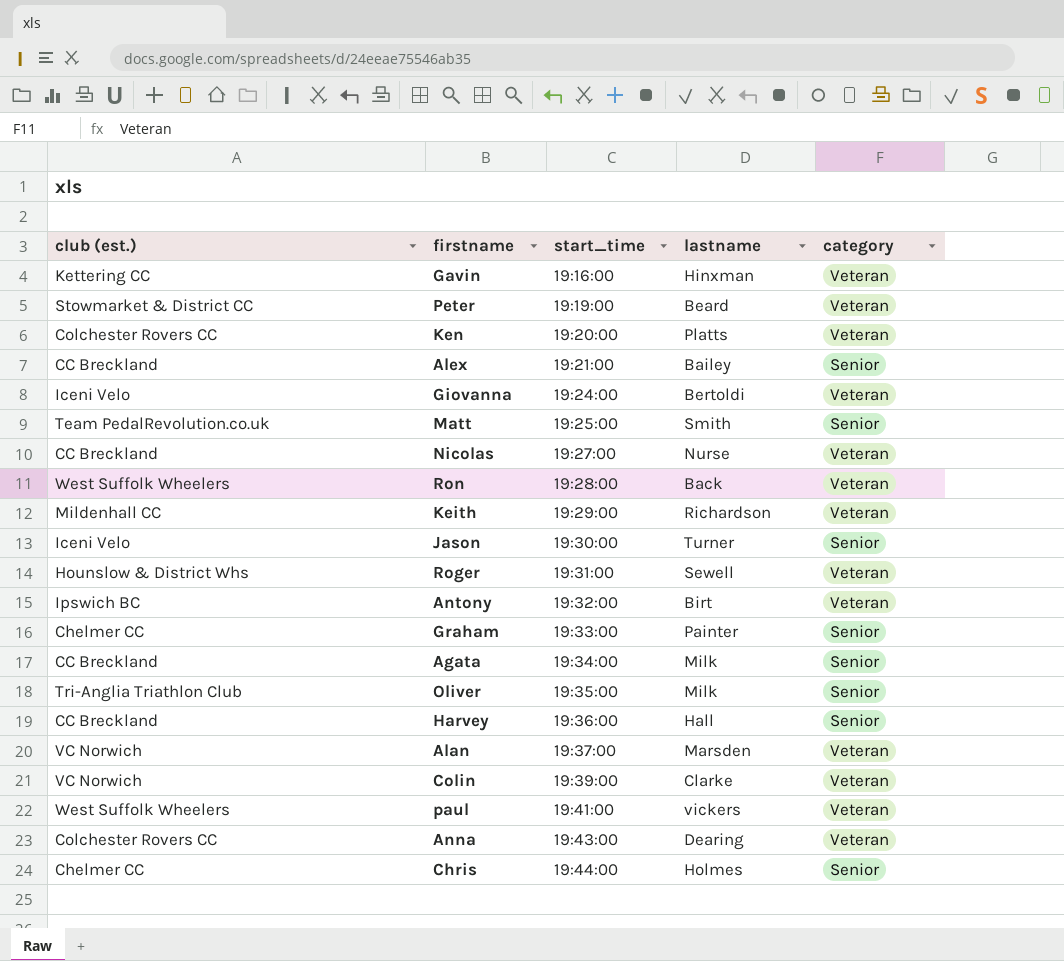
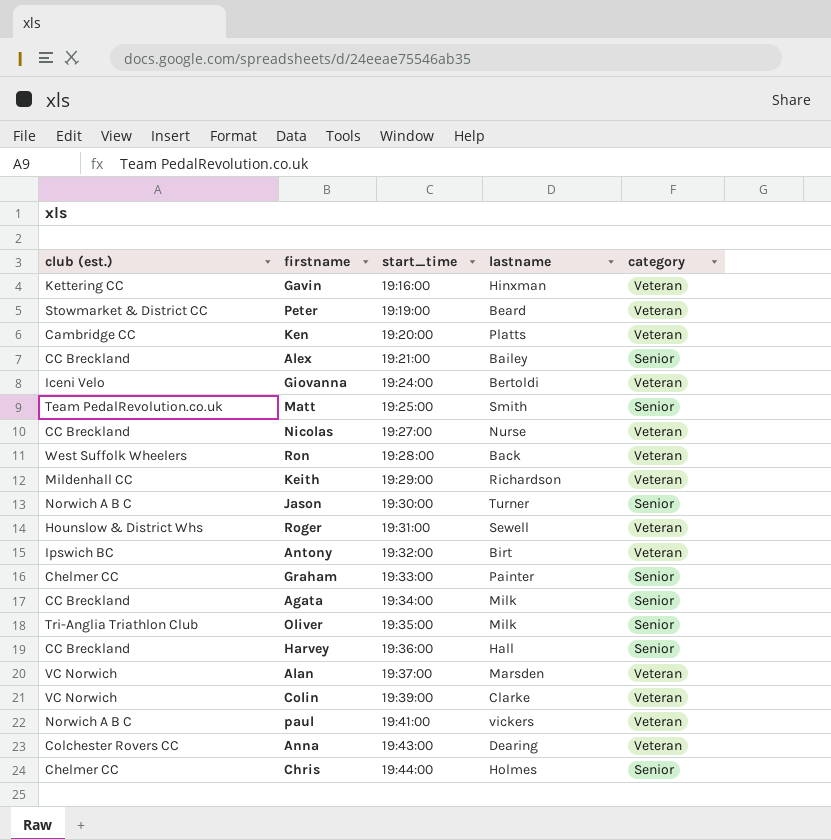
Ken | club (est.): Colchester Rovers CC -> Cambridge CC
Jason | club (est.): Iceni Velo -> Norwich A B C
paul | club (est.): West Suffolk Wheelers -> Norwich A B C

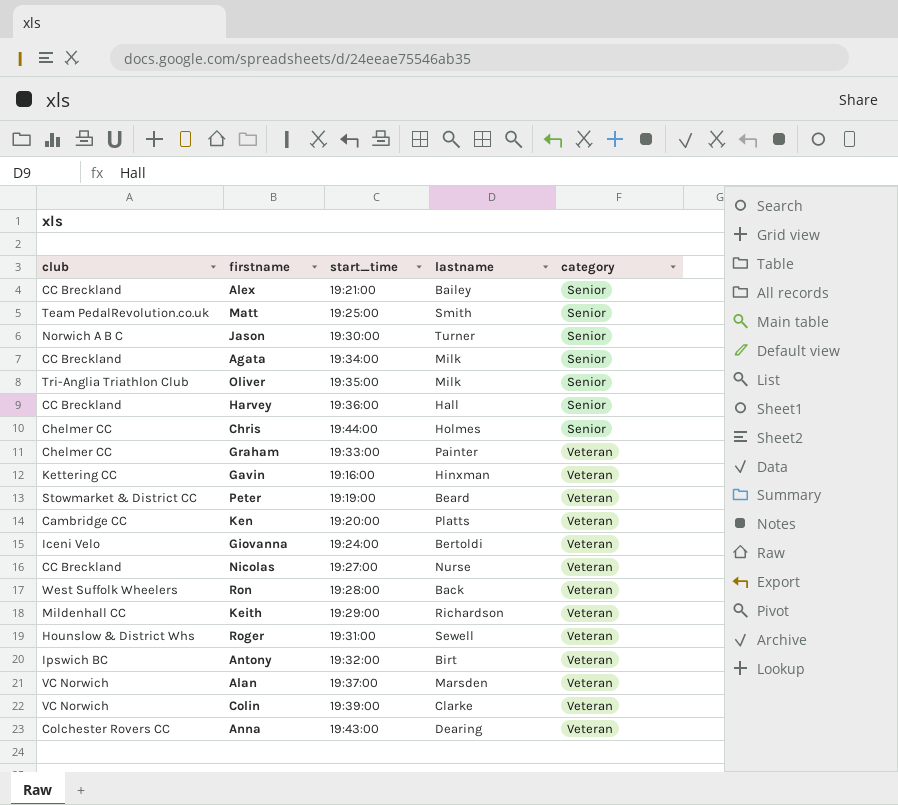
row order: start_time ascending -> category ascending
column name: club (est.) -> club
row paul: Norwich A B C | 19:41:00 | vickers | Veteran -> none
Graham | category: Senior -> Veteran

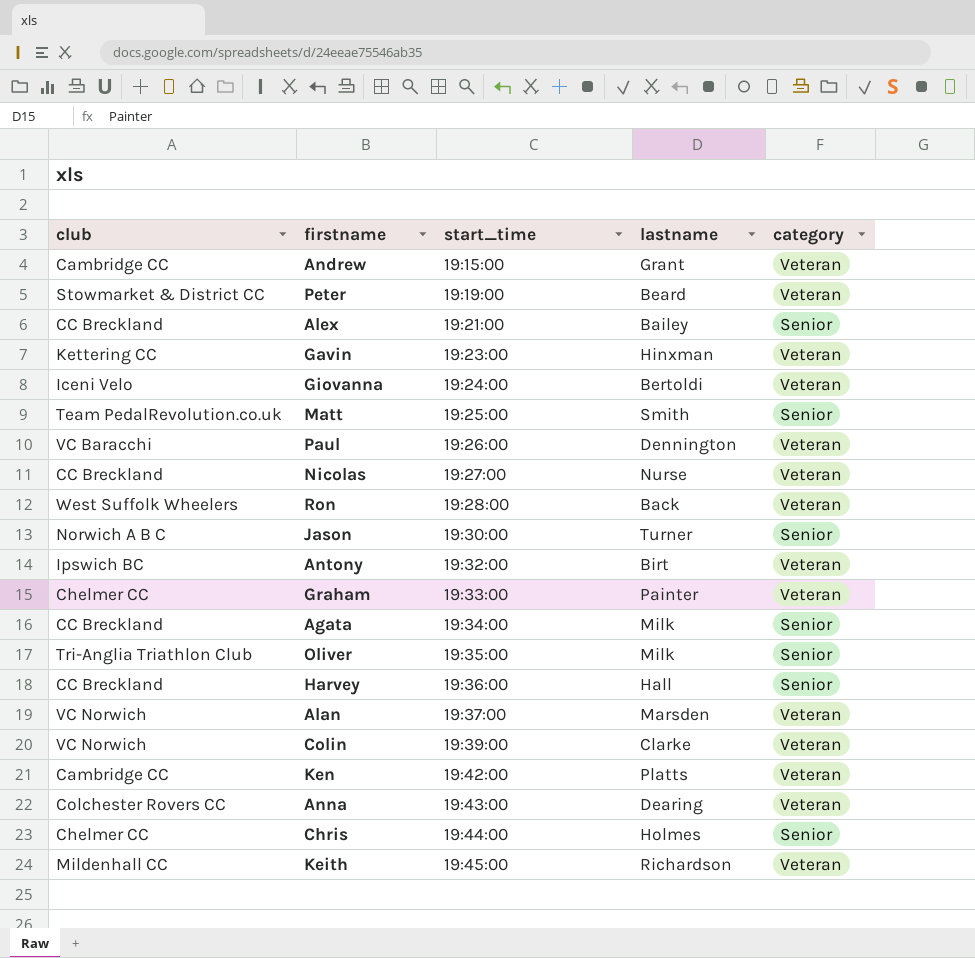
row order: category ascending -> start_time ascending
row Roger: Hounslow & District Whs | 19:31:00 | Sewell | Veteran -> none
row Andrew: none -> Cambridge CC | 19:15:00 | Grant | Veteran
Gavin | start_time: 19:16:00 -> 19:23:00
row Paul: none -> VC Baracchi | 19:26:00 | Dennington | Veteran
Ken | start_time: 19:20:00 -> 19:42:00
Keith | start_time: 19:29:00 -> 19:45:00

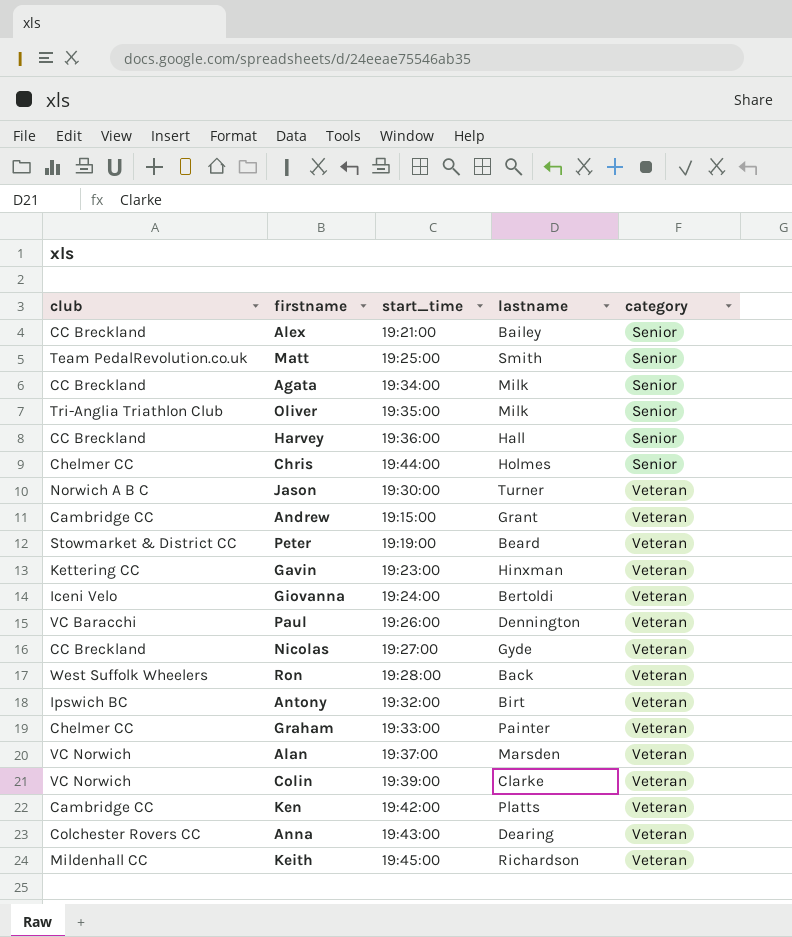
row order: start_time ascending -> category ascending
Jason | category: Senior -> Veteran
Nicolas | lastname: Nurse -> Gyde

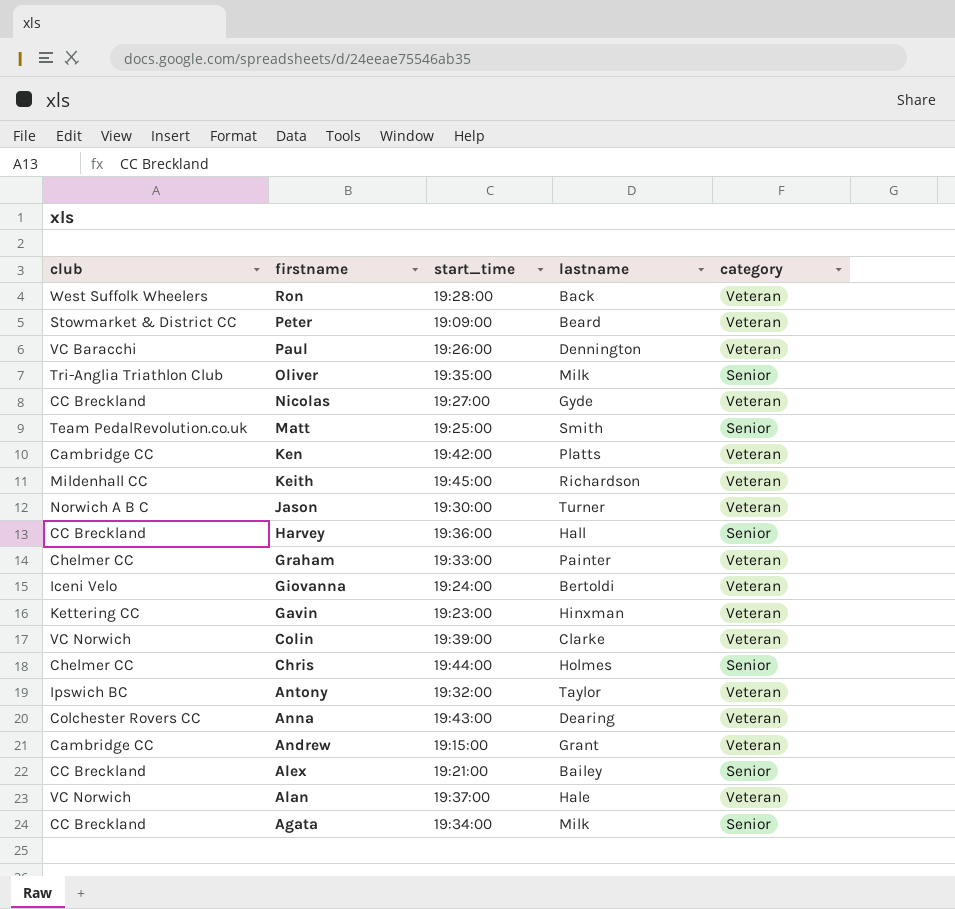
row order: category ascending -> firstname descending
Peter | start_time: 19:19:00 -> 19:09:00
Antony | lastname: Birt -> Taylor
Alan | lastname: Marsden -> Hale

